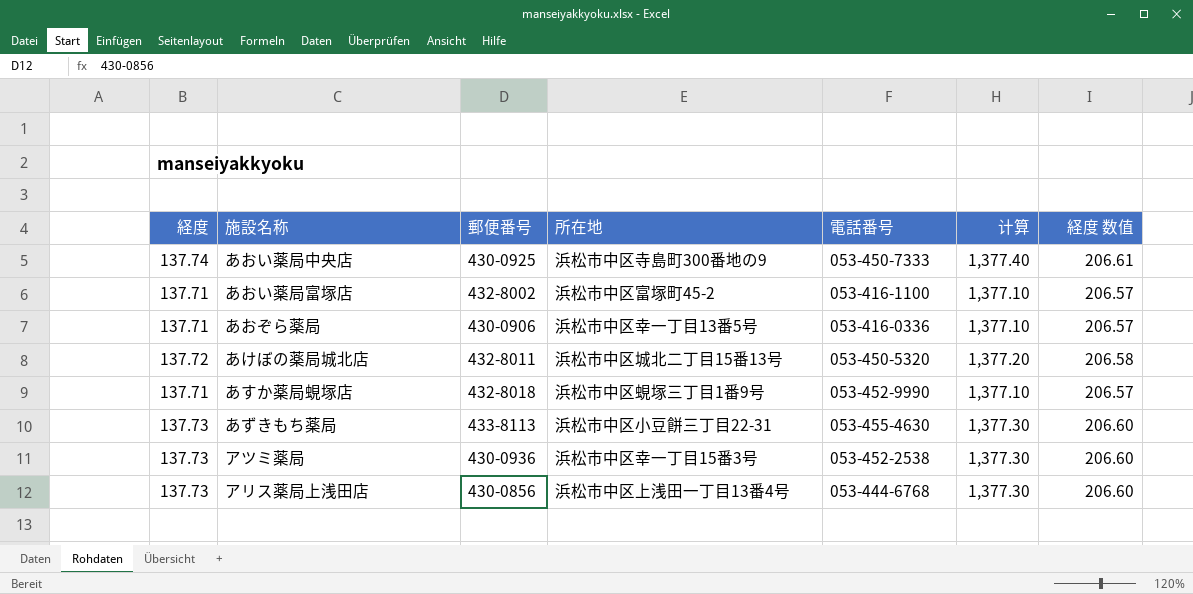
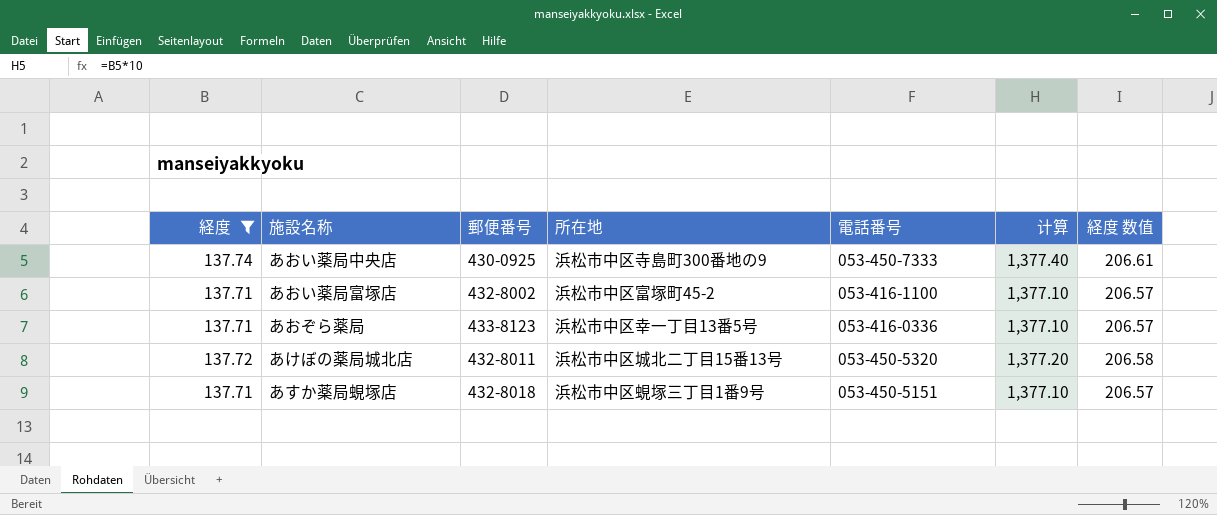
filter: none -> 経度 != 137.73
あおぞら薬局 | 郵便番号: 430-0906 -> 433-8123
あすか薬局蜆塚店 | 電話番号: 053-452-9990 -> 053-450-5151

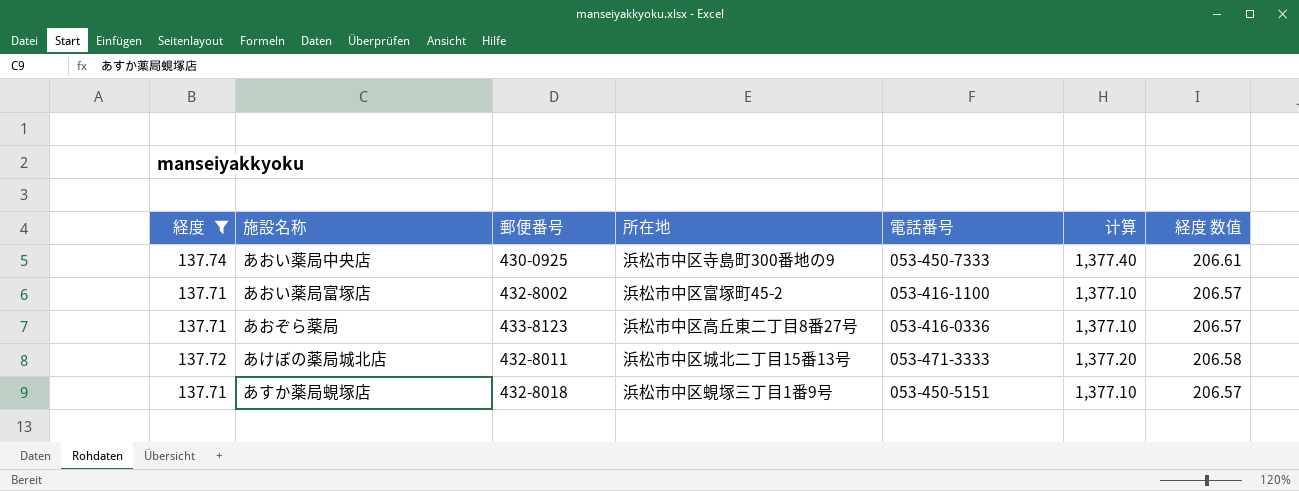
あおぞら薬局 | 所在地: 浜松市中区幸一丁目13番5号 -> 浜松市中区高丘東二丁目8番27号
あけぼの薬局城北店 | 電話番号: 053-450-5320 -> 053-471-3333

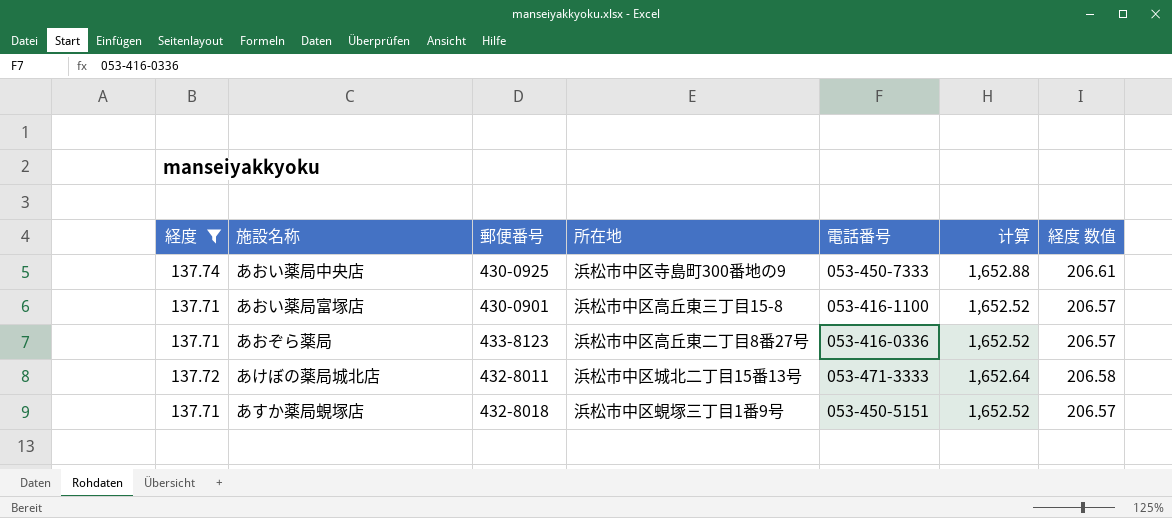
column 计算 | formula: [経度] * 10 -> [経度] * 12
あおい薬局富塚店 | 郵便番号: 432-8002 -> 430-0901
あおい薬局富塚店 | 所在地: 浜松市中区富塚町45-2 -> 浜松市中区高丘東三丁目15-8

